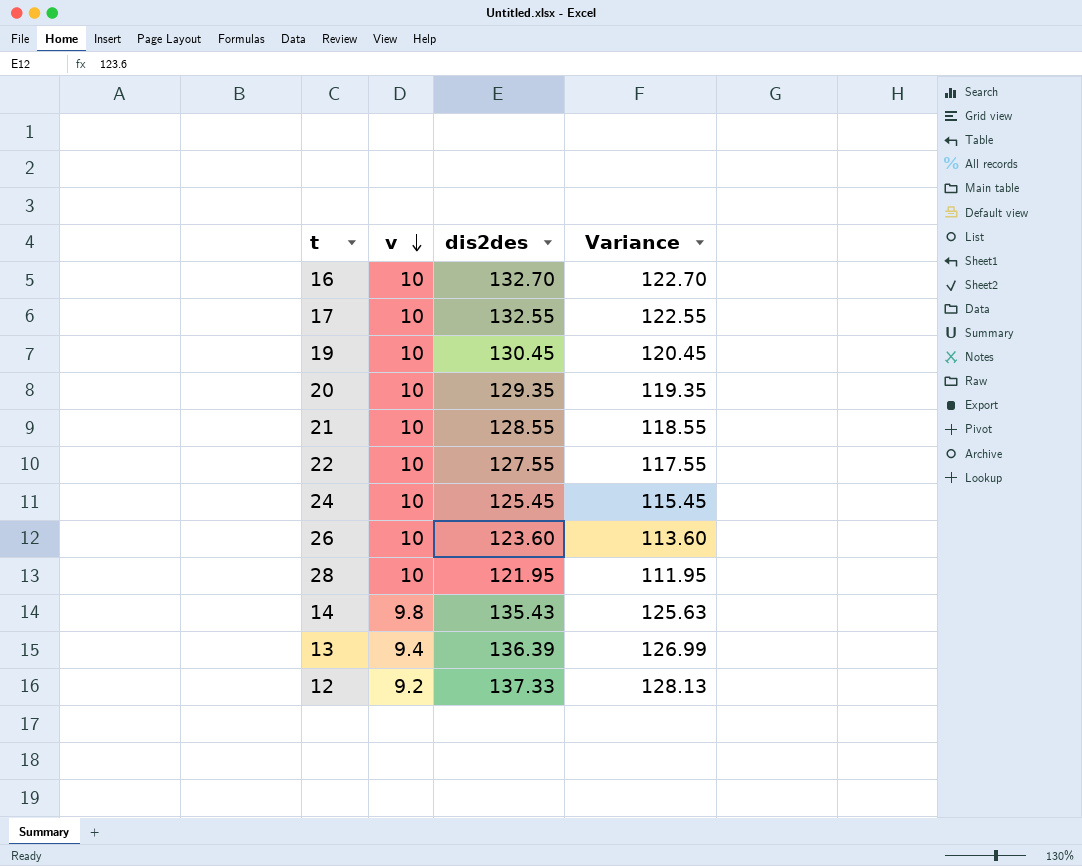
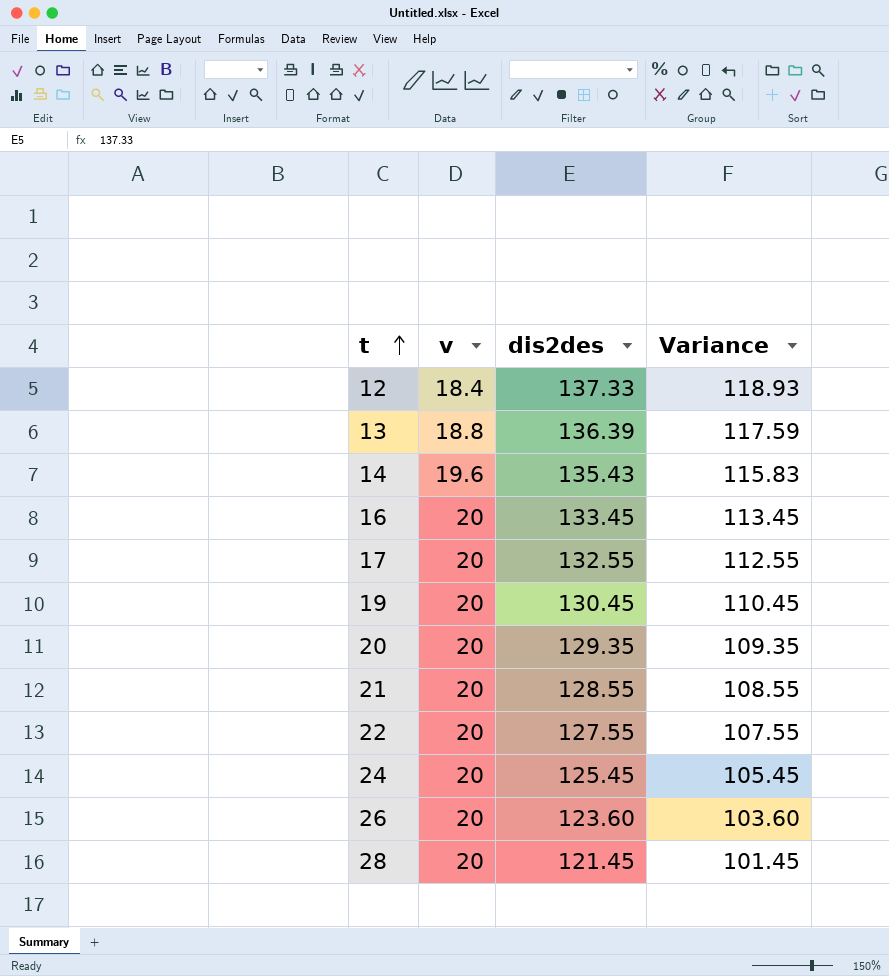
row order: v descending -> t ascending
12 | v: 9.2 -> 18.4
12 | Variance: 128.13 -> 118.93
13 | v: 9.4 -> 18.8
13 | Variance: 126.99 -> 117.59
14 | v: 9.8 -> 19.6
14 | Variance: 125.63 -> 115.83
16 | v: 10 -> 20
16 | dis2des: 132.70 -> 133.45
16 | Variance: 122.70 -> 113.45
17 | v: 10 -> 20
17 | Variance: 122.55 -> 112.55
19 | v: 10 -> 20
19 | Variance: 120.45 -> 110.45
20 | v: 10 -> 20
20 | Variance: 119.35 -> 109.35
21 | v: 10 -> 20
21 | Variance: 118.55 -> 108.55
22 | v: 10 -> 20
22 | Variance: 117.55 -> 107.55
24 | v: 10 -> 20
24 | Variance: 115.45 -> 105.45
26 | v: 10 -> 20
26 | Variance: 113.60 -> 103.60
28 | v: 10 -> 20
28 | dis2des: 121.95 -> 121.45
28 | Variance: 111.95 -> 101.45

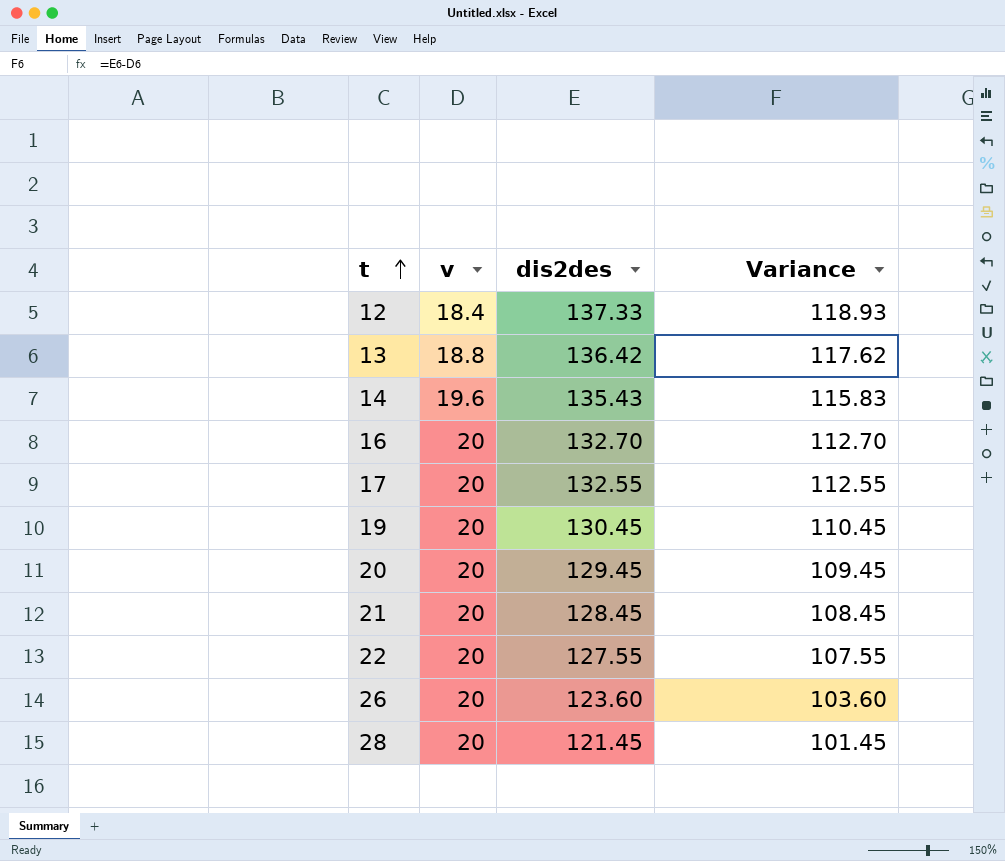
row 24: 20 | 125.45 | 105.45 -> none
13 | dis2des: 136.39 -> 136.42
13 | Variance: 117.59 -> 117.62
16 | dis2des: 133.45 -> 132.70
16 | Variance: 113.45 -> 112.70
20 | dis2des: 129.35 -> 129.45
20 | Variance: 109.35 -> 109.45
21 | dis2des: 128.55 -> 128.45
21 | Variance: 108.55 -> 108.45

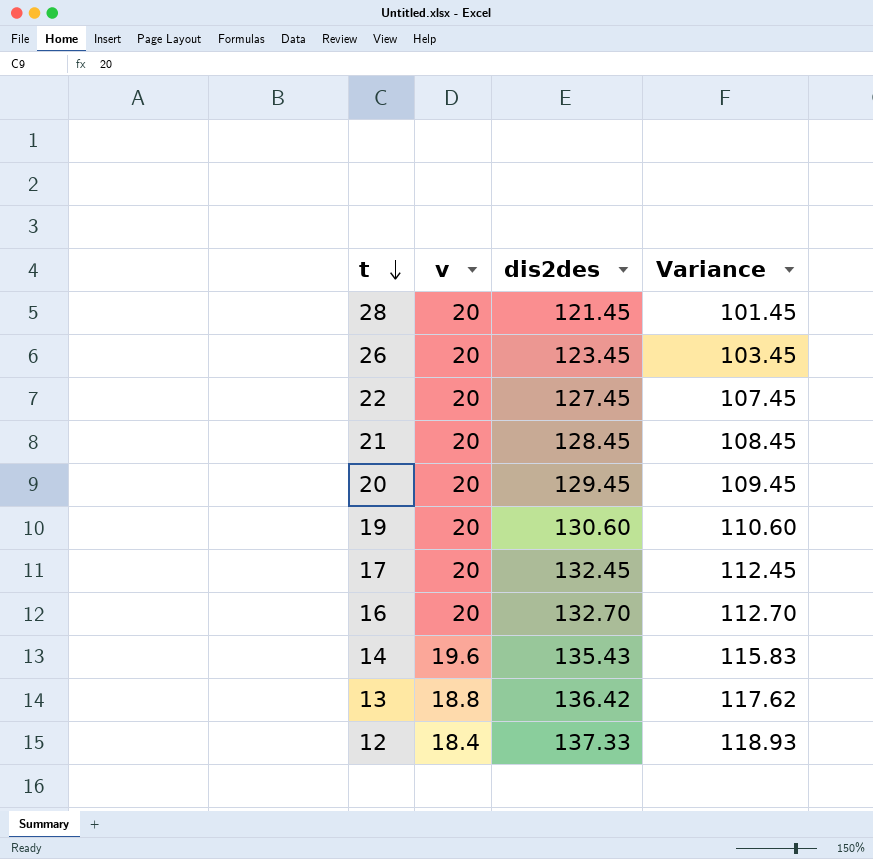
row order: t ascending -> t descending
26 | dis2des: 123.60 -> 123.45
26 | Variance: 103.60 -> 103.45
22 | dis2des: 127.55 -> 127.45
22 | Variance: 107.55 -> 107.45
19 | dis2des: 130.45 -> 130.60
19 | Variance: 110.45 -> 110.60
17 | dis2des: 132.55 -> 132.45
17 | Variance: 112.55 -> 112.45

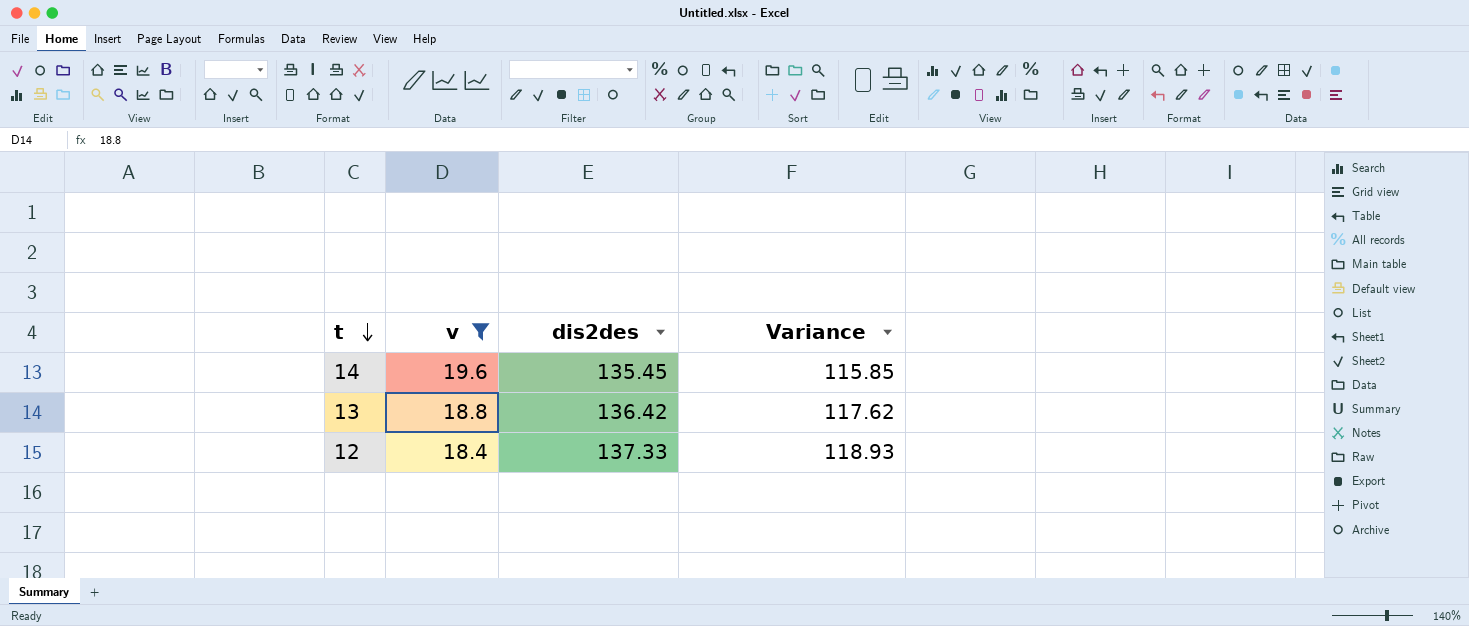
filter: none -> v != 20
14 | dis2des: 135.43 -> 135.45
14 | Variance: 115.83 -> 115.85

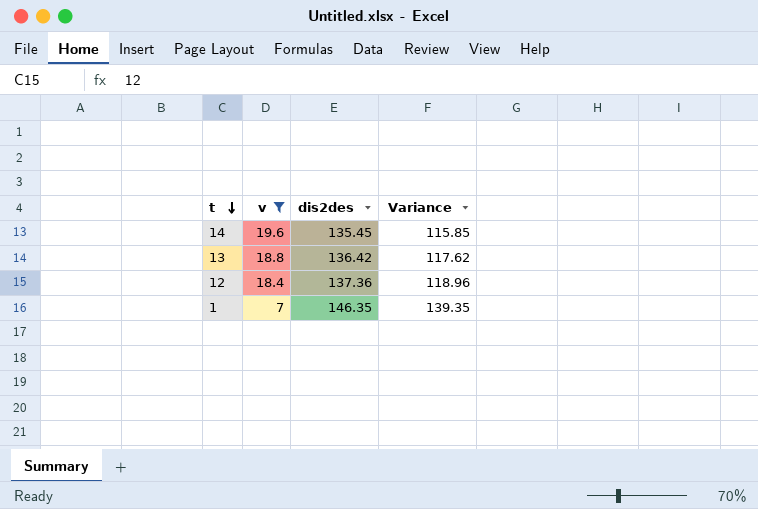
12 | dis2des: 137.33 -> 137.36
12 | Variance: 118.93 -> 118.96
row 1: none -> 7 | 146.35 | 139.35

